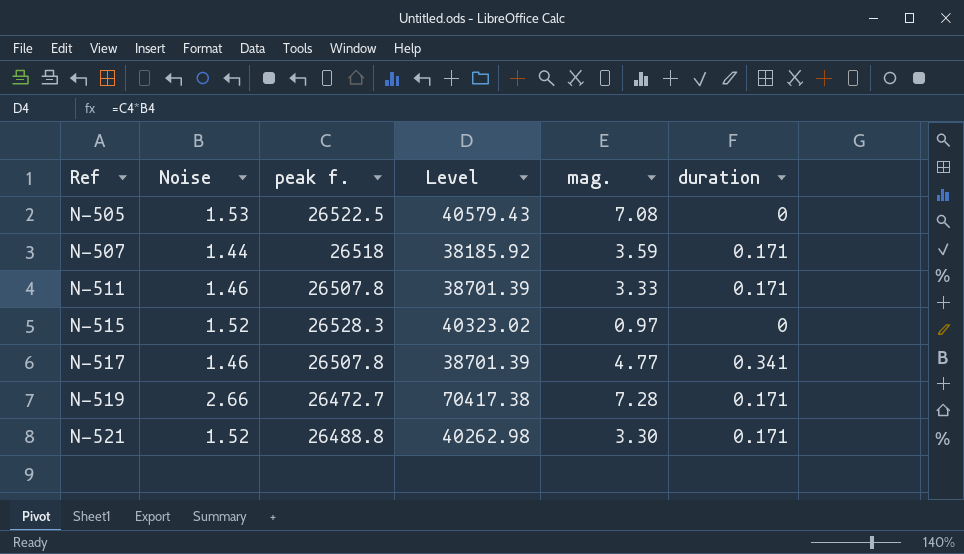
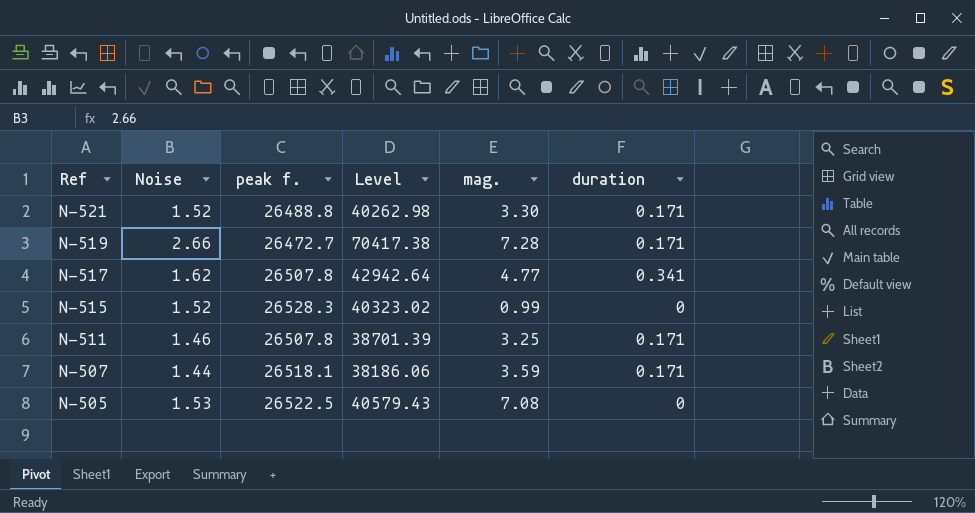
row order: Ref ascending -> Ref descending
N-517 | Noise: 1.46 -> 1.62
N-517 | Level: 38701.39 -> 42942.64
N-515 | mag.: 0.97 -> 0.99
N-511 | mag.: 3.33 -> 3.25
N-507 | peak f.: 26518 -> 26518.1
N-507 | Level: 38185.92 -> 38186.06

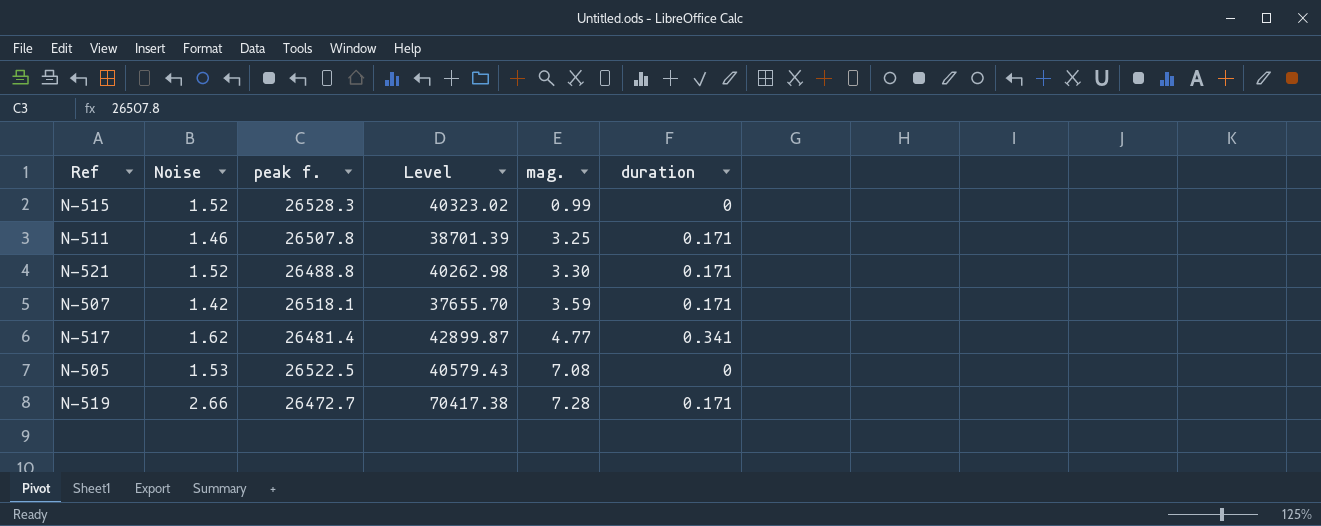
row order: Ref descending -> mag. ascending
N-507 | Noise: 1.44 -> 1.42
N-507 | Level: 38186.06 -> 37655.70
N-517 | peak f.: 26507.8 -> 26481.4
N-517 | Level: 42942.64 -> 42899.87

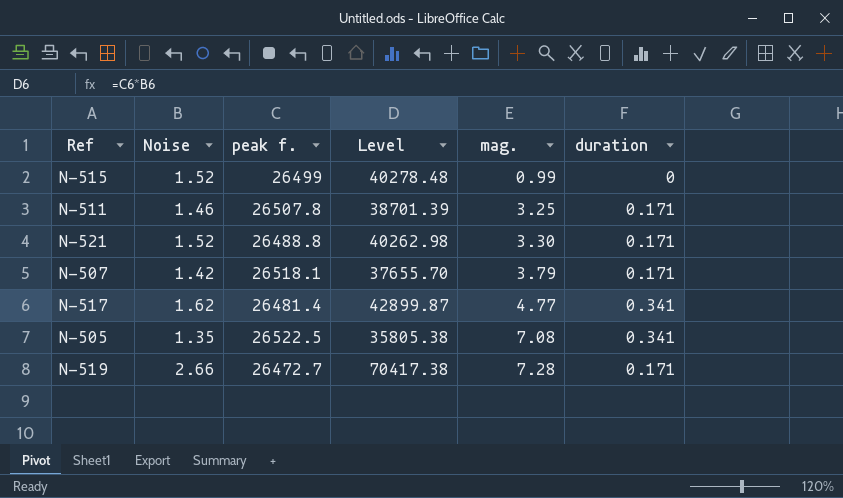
N-515 | peak f.: 26528.3 -> 26499
N-515 | Level: 40323.02 -> 40278.48
N-507 | mag.: 3.59 -> 3.79
N-505 | Noise: 1.53 -> 1.35
N-505 | Level: 40579.43 -> 35805.38
N-505 | duration: 0 -> 0.341

